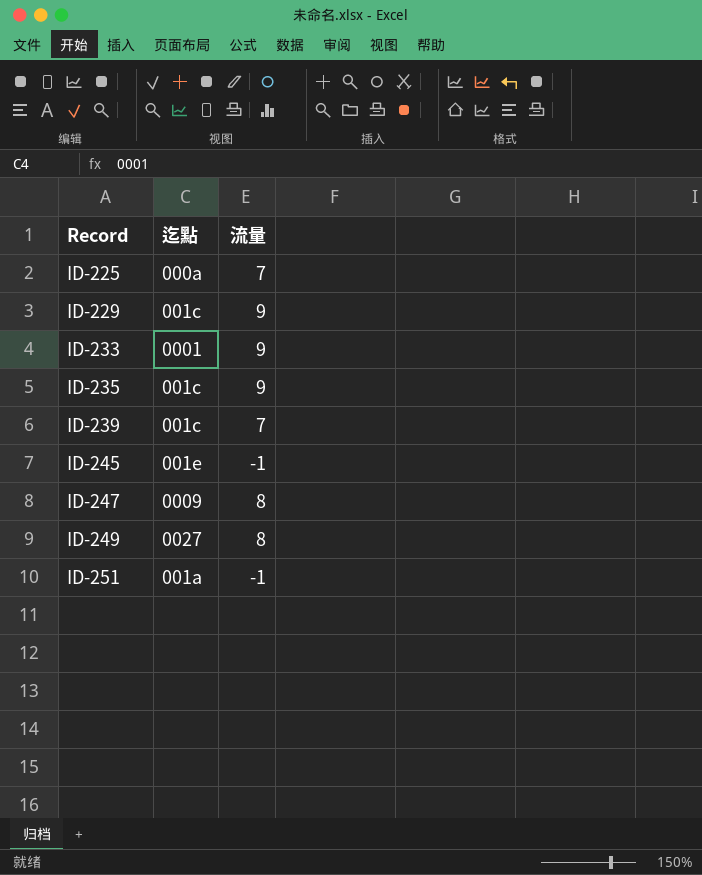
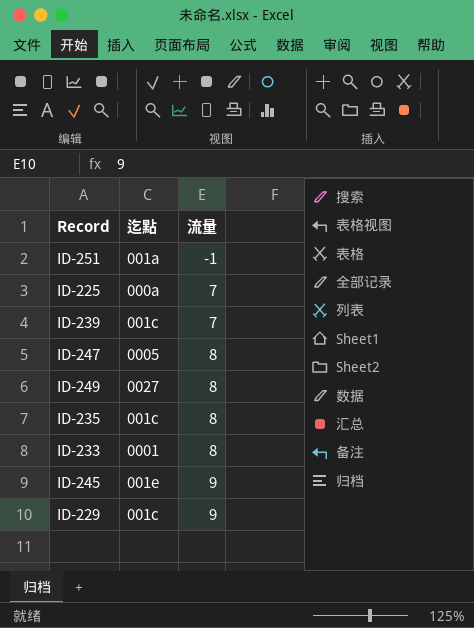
row order: Record ascending -> 流量 ascending
ID-247 | 迄點: 0009 -> 0005
ID-235 | 流量: 9 -> 8
ID-233 | 流量: 9 -> 8
ID-245 | 流量: -1 -> 9

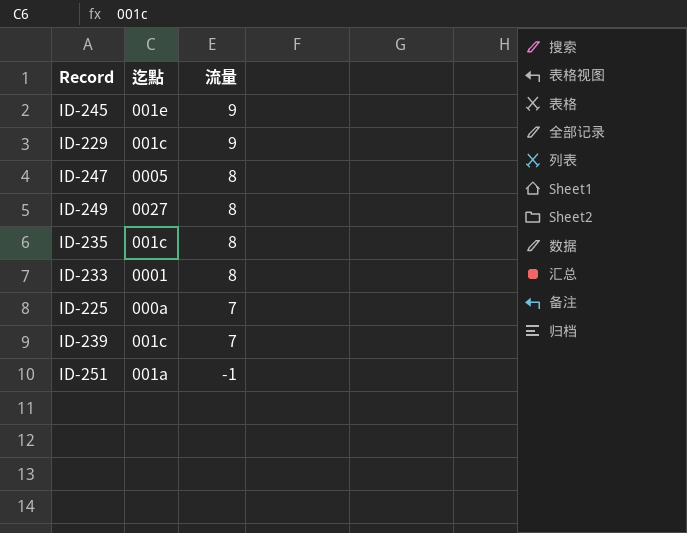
row order: 流量 ascending -> 流量 descending

